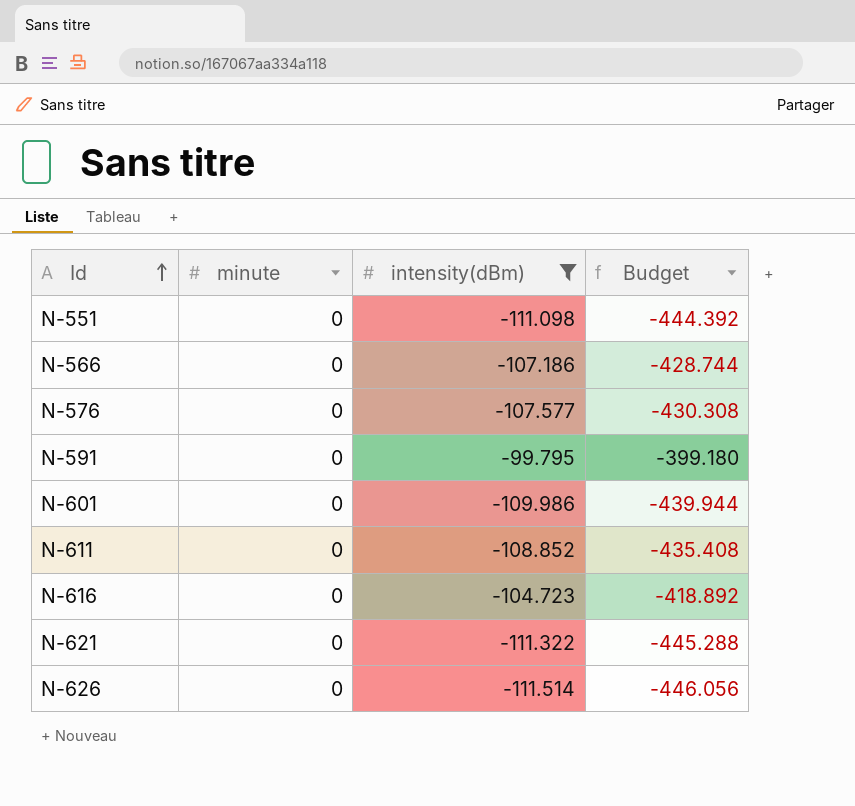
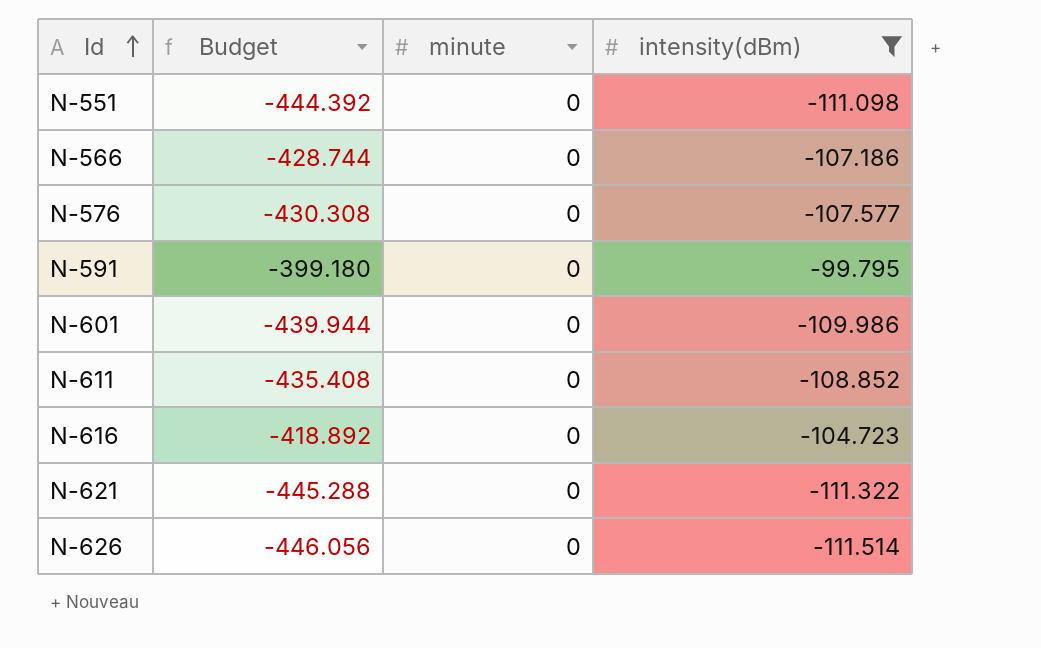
column Budget | position: 4 -> 2

